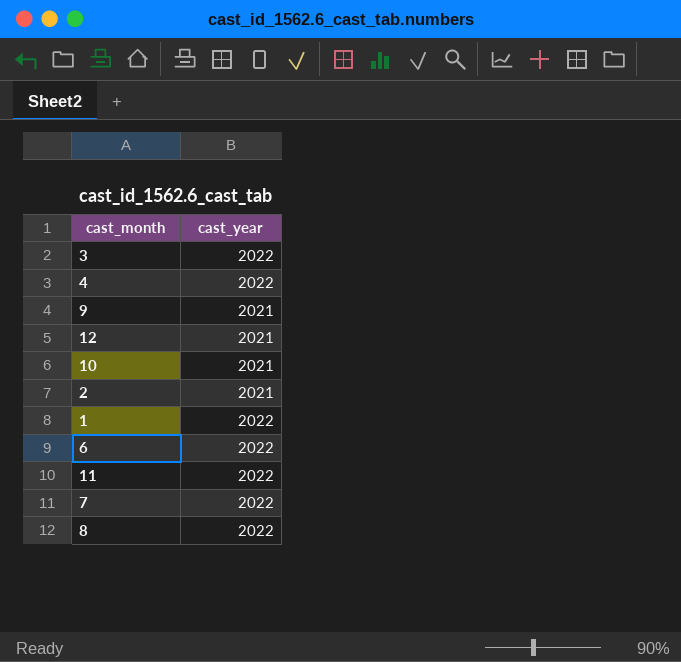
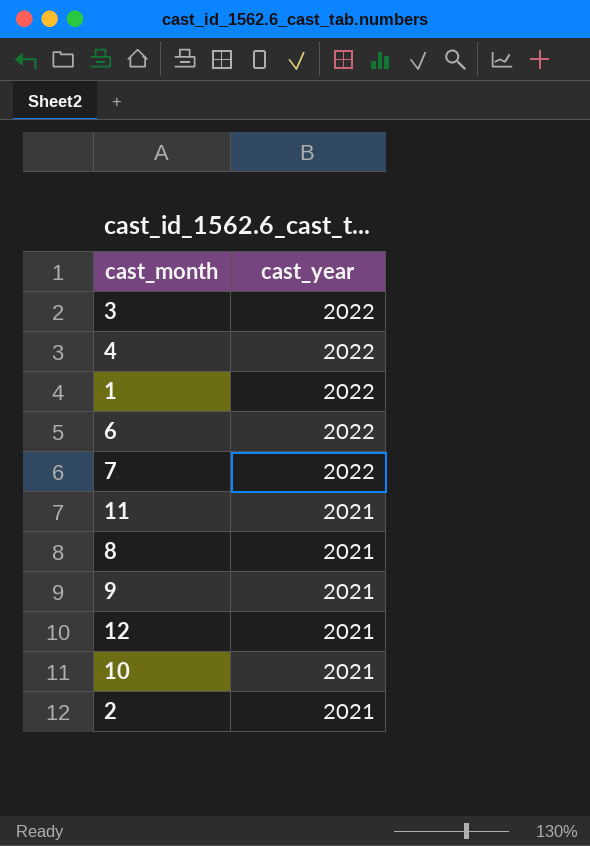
row order: none -> cast_year descending
11 | cast_year: 2022 -> 2021
8 | cast_year: 2022 -> 2021

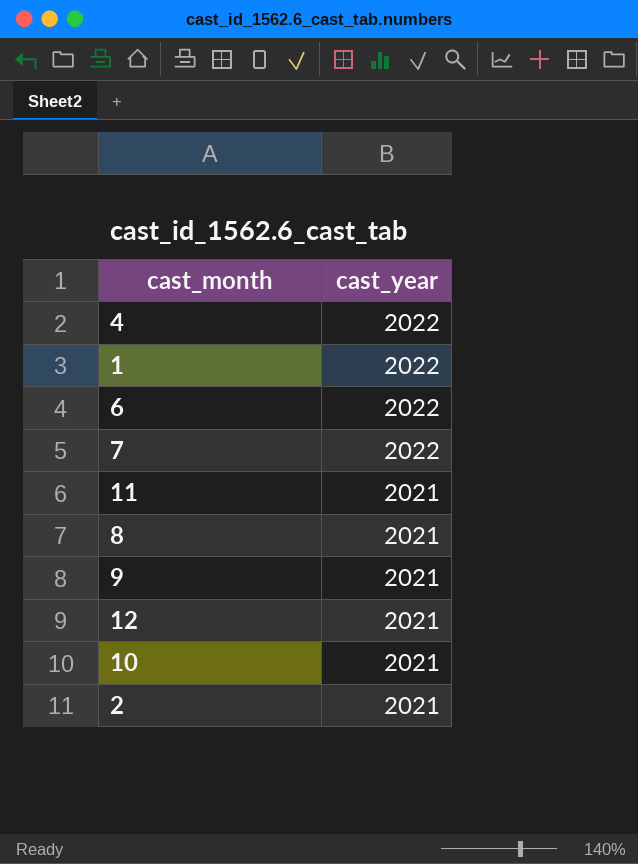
row 3: 2022 -> none

